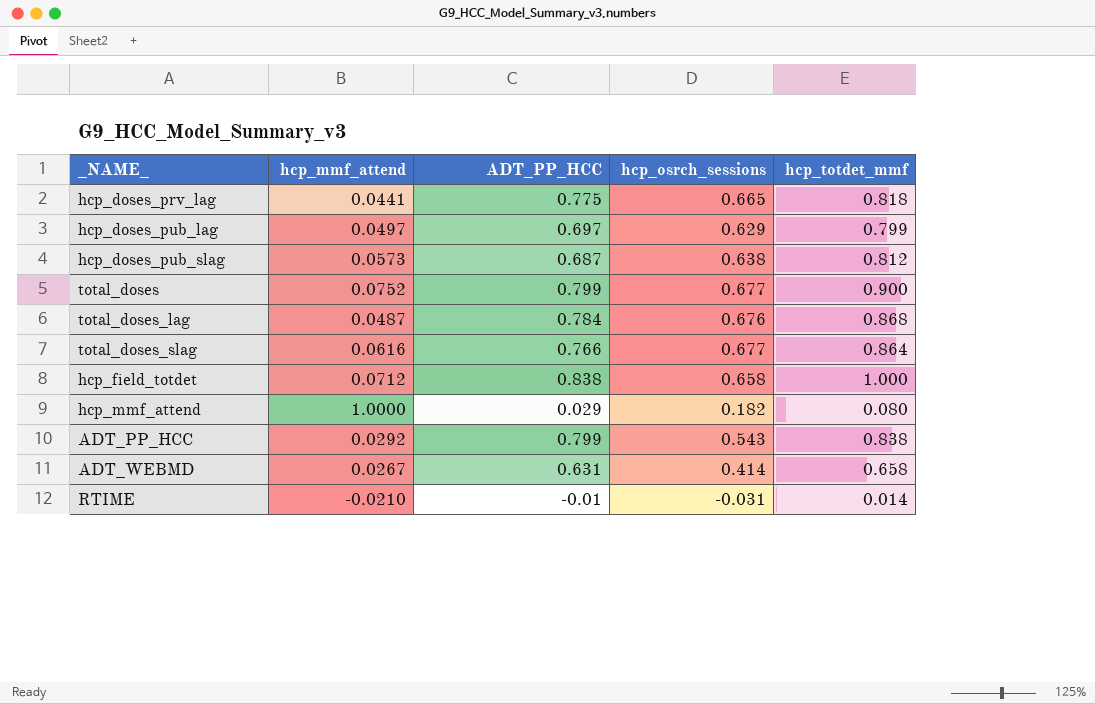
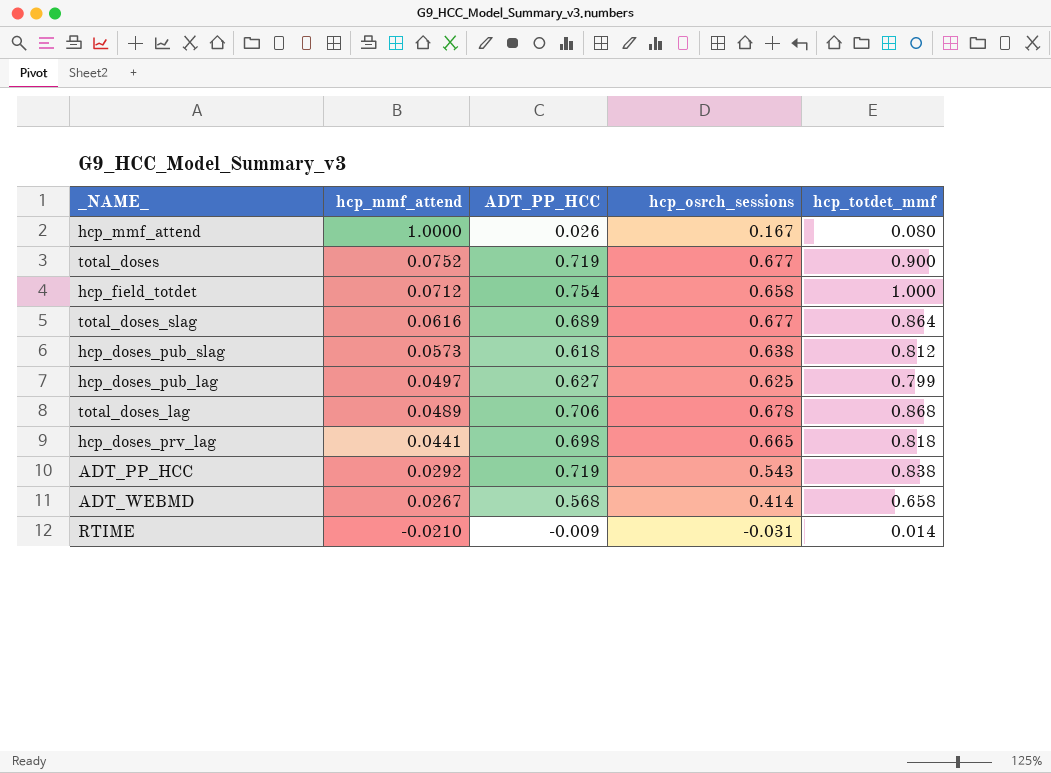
row order: none -> hcp_mmf_attend descending
hcp_mmf_attend | ADT_PP_HCC: 0.029 -> 0.026
hcp_mmf_attend | hcp_osrch_sessions: 0.182 -> 0.167
total_doses | ADT_PP_HCC: 0.799 -> 0.719
hcp_field_totdet | ADT_PP_HCC: 0.838 -> 0.754
total_doses_slag | ADT_PP_HCC: 0.766 -> 0.689
hcp_doses_pub_slag | ADT_PP_HCC: 0.687 -> 0.618
hcp_doses_pub_lag | ADT_PP_HCC: 0.697 -> 0.627
hcp_doses_pub_lag | hcp_osrch_sessions: 0.629 -> 0.625
total_doses_lag | hcp_mmf_attend: 0.0487 -> 0.0489
total_doses_lag | ADT_PP_HCC: 0.784 -> 0.706
total_doses_lag | hcp_osrch_sessions: 0.676 -> 0.678
hcp_doses_prv_lag | ADT_PP_HCC: 0.775 -> 0.698
ADT_PP_HCC | ADT_PP_HCC: 0.799 -> 0.719
ADT_WEBMD | ADT_PP_HCC: 0.631 -> 0.568
RTIME | ADT_PP_HCC: -0.01 -> -0.009

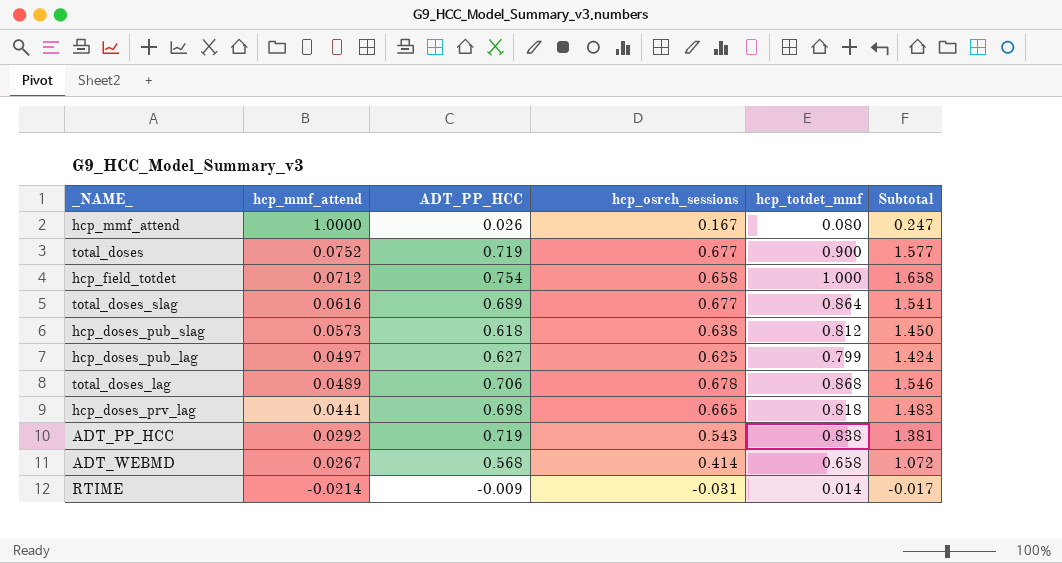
column Subtotal | formula: none -> [hcp_osrch_sessions] + [hcp_totdet_mmf]
RTIME | hcp_mmf_attend: -0.0210 -> -0.0214

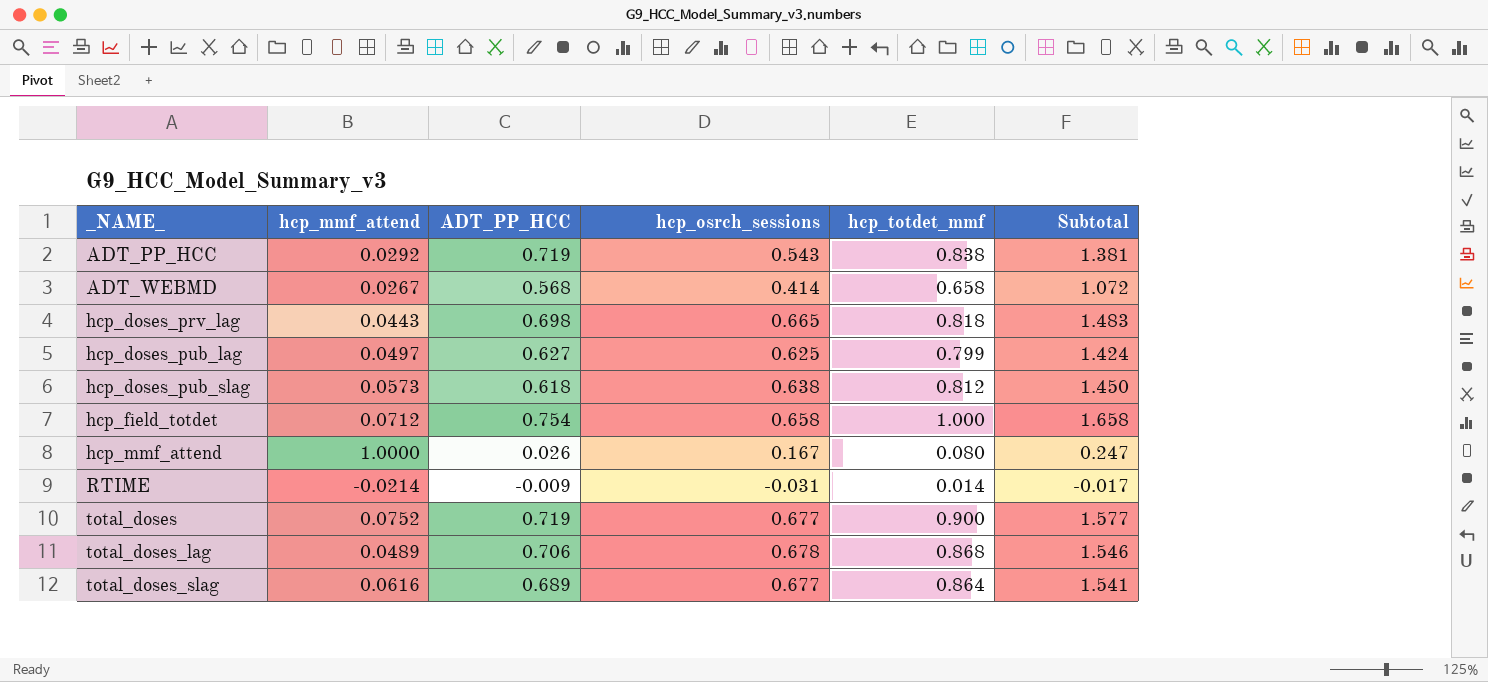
row order: hcp_mmf_attend descending -> _NAME_ ascending
hcp_doses_prv_lag | hcp_mmf_attend: 0.0441 -> 0.0443

